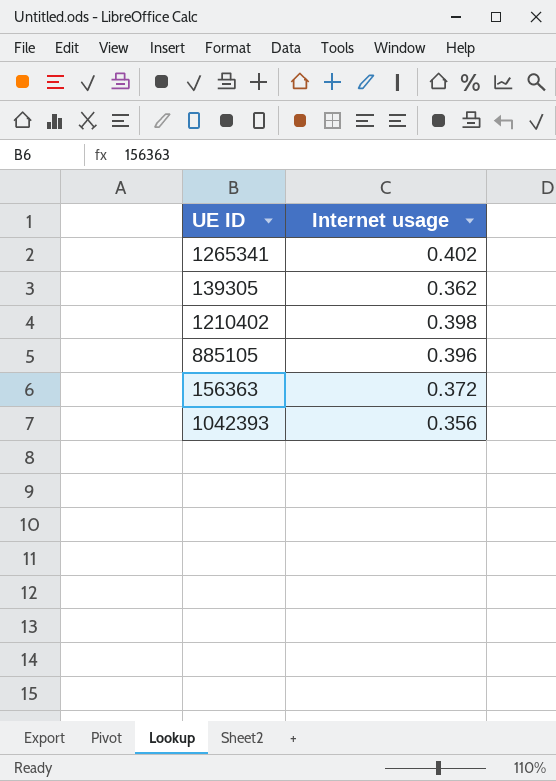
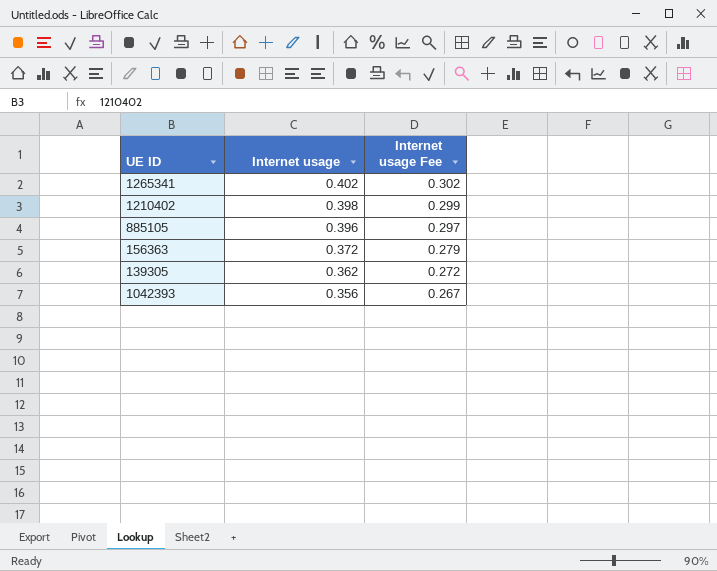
row order: none -> Internet usage descending
column Internet usage Fee | formula: none -> [Internet usage] * 0.75

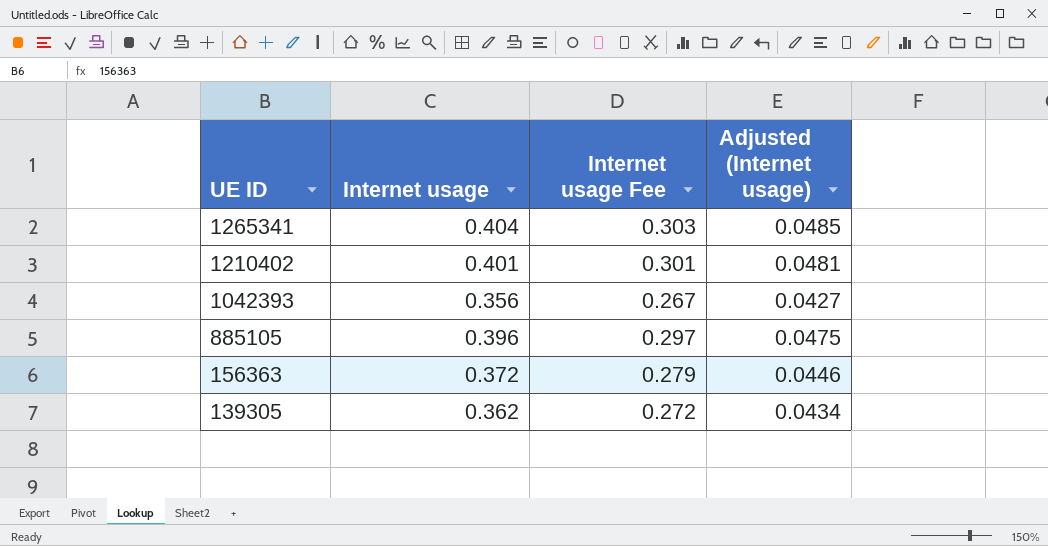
row order: Internet usage descending -> UE ID descending
column Adjusted (Internet usage) | formula: none -> [Internet usage] * 0.12
1265341 | Internet usage: 0.402 -> 0.404
1265341 | Internet usage Fee: 0.302 -> 0.303
1210402 | Internet usage: 0.398 -> 0.401
1210402 | Internet usage Fee: 0.299 -> 0.301

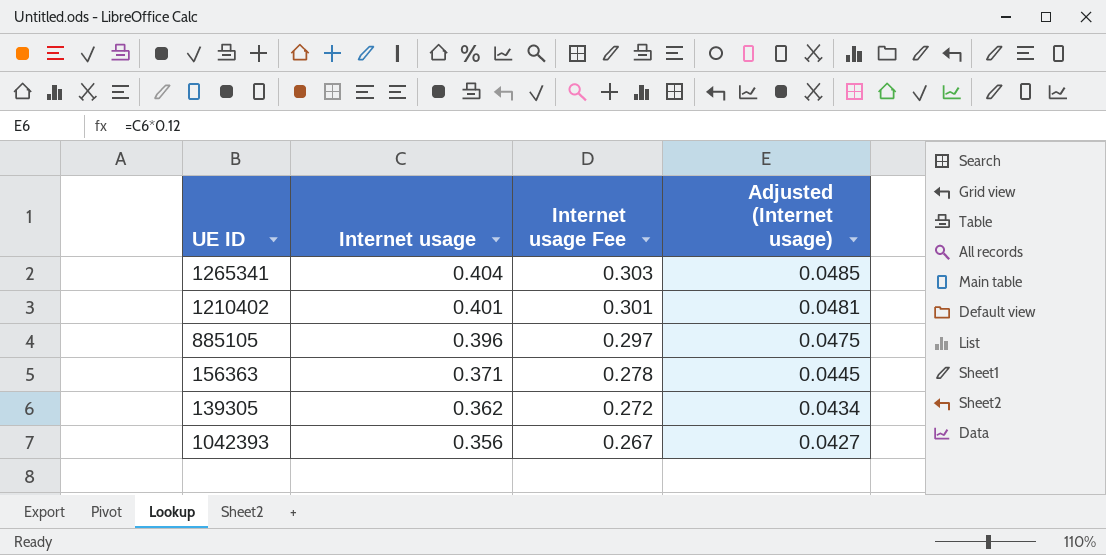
row order: UE ID descending -> Internet usage descending
156363 | Internet usage: 0.372 -> 0.371
156363 | Internet usage Fee: 0.279 -> 0.278
156363 | Adjusted (Internet usage): 0.0446 -> 0.0445

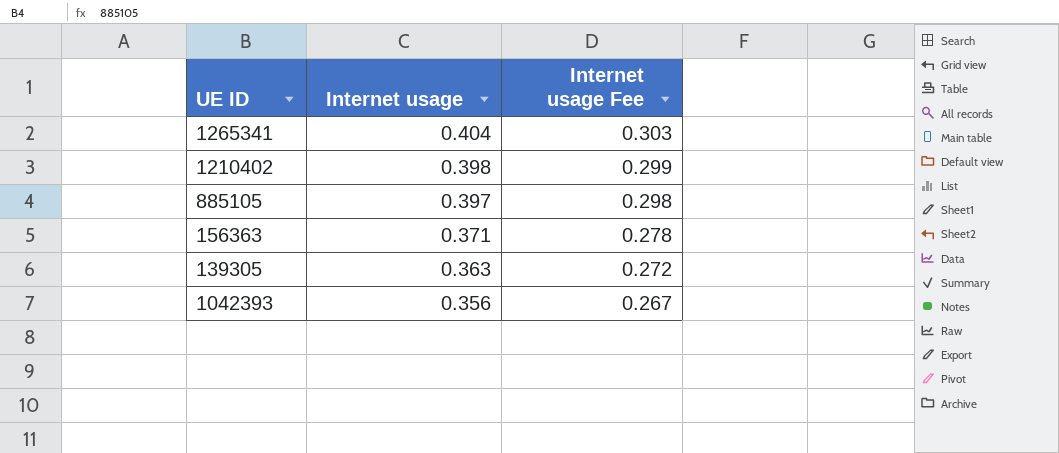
column Adjusted (Internet usage) | formula: [Internet usage] * 0.12 -> none
1210402 | Internet usage: 0.401 -> 0.398
1210402 | Internet usage Fee: 0.301 -> 0.299
885105 | Internet usage: 0.396 -> 0.397
885105 | Internet usage Fee: 0.297 -> 0.298
139305 | Internet usage: 0.362 -> 0.363

